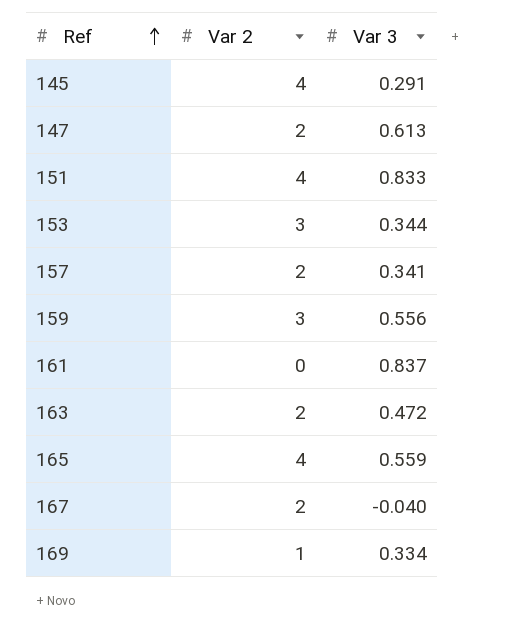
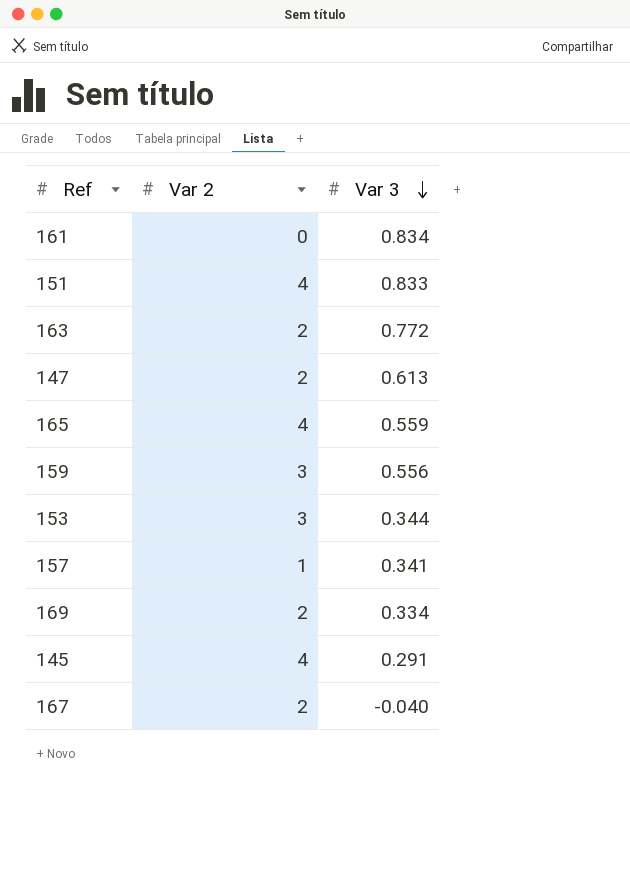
row order: Ref ascending -> Var 3 descending
161 | Var 3: 0.837 -> 0.834
163 | Var 3: 0.472 -> 0.772
157 | Var 2: 2 -> 1
169 | Var 2: 1 -> 2

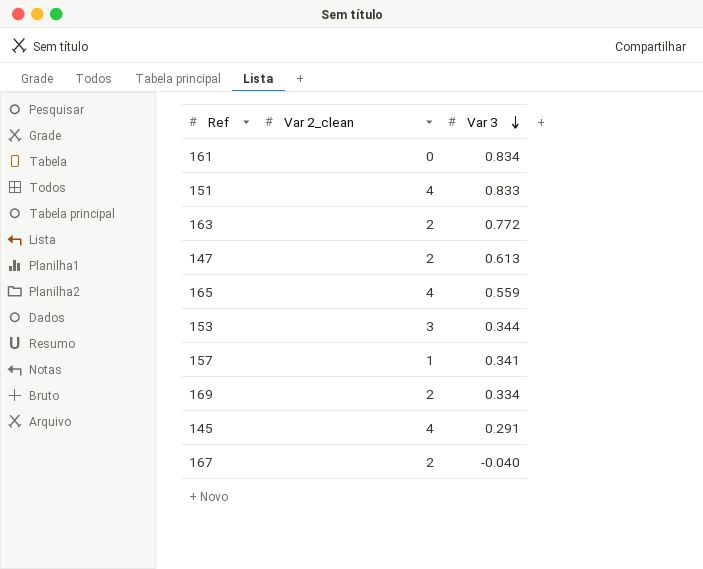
column name: Var 2 -> Var 2_clean
row 159: 3 | 0.556 -> none

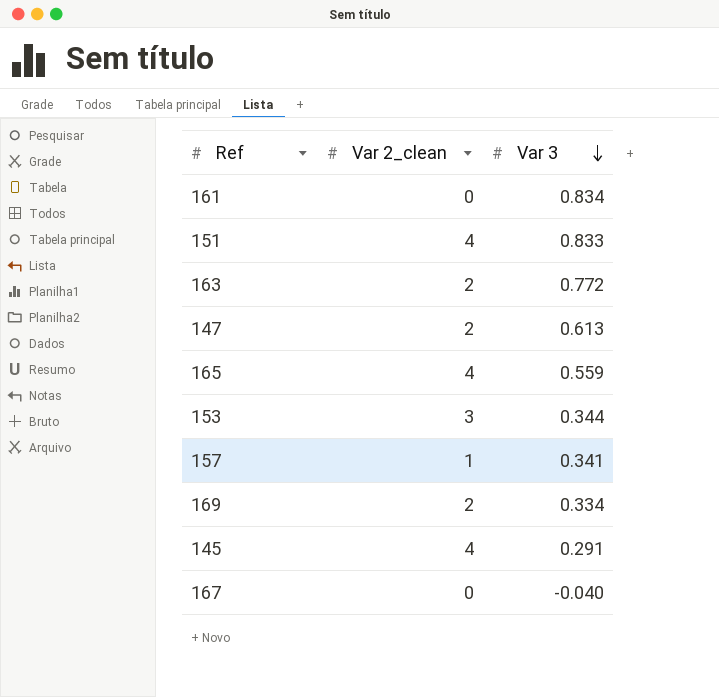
167 | Var 2_clean: 2 -> 0

